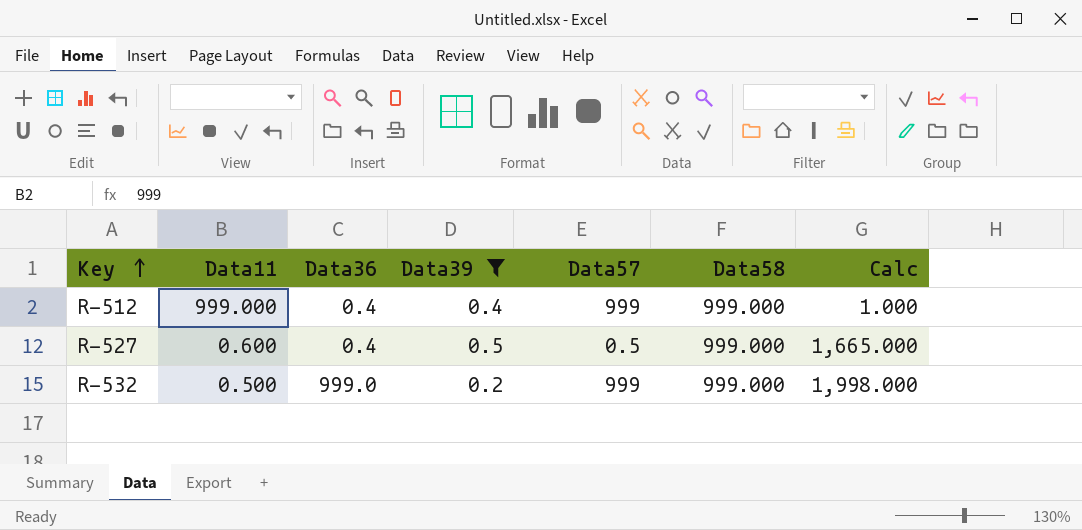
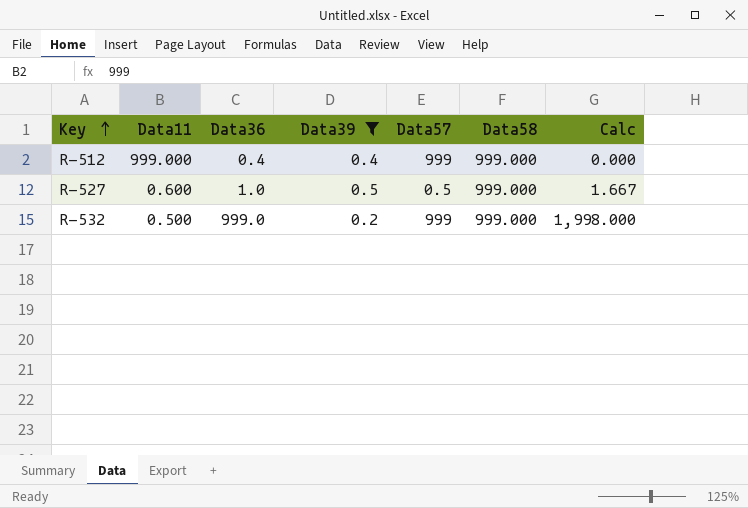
column Calc | formula: [Data58] / [Data11] -> [Data36] / [Data11]
R-527 | Data36: 0.4 -> 1.0

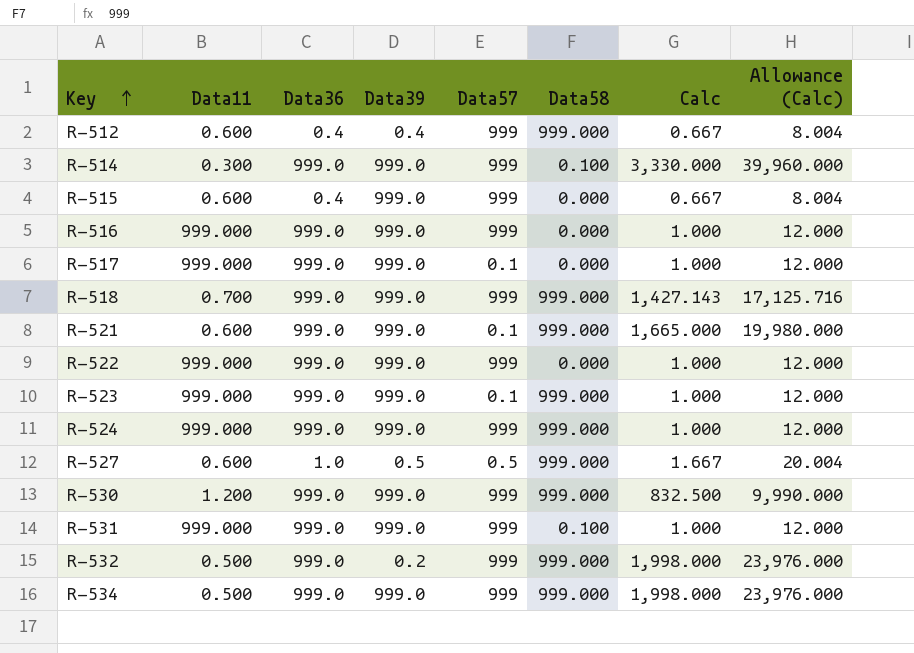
filter: Data39 != 999.0 -> none
column Allowance (Calc) | formula: none -> [Calc] * 12
R-512 | Data11: 999.000 -> 0.600
R-512 | Calc: 0.000 -> 0.667

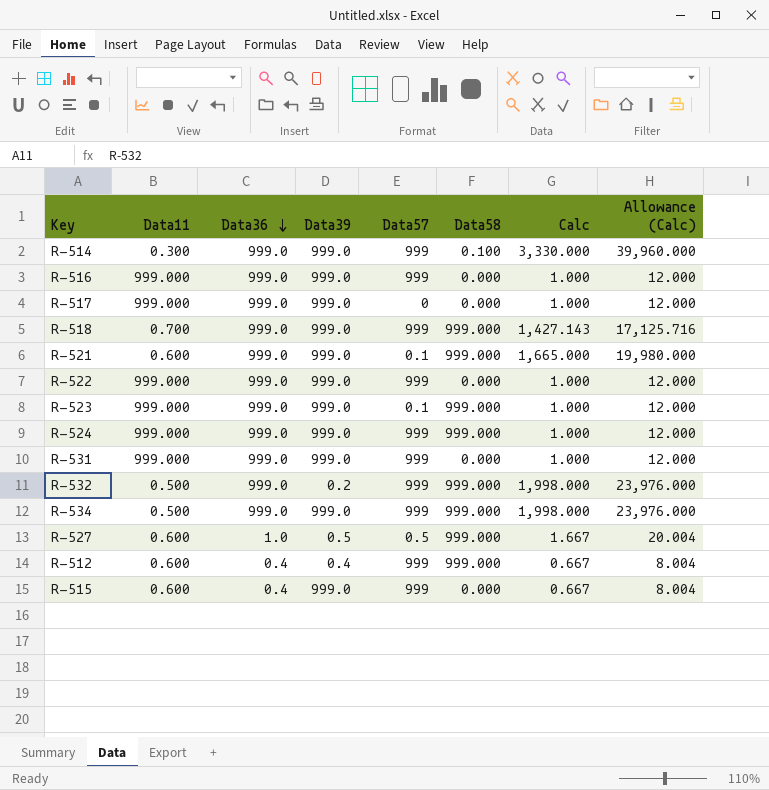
row order: Key ascending -> Data36 descending
row R-530: 1.200 | 999.0 | 999.0 | 999 | 999.000 | 832.500 | 9,990.000 -> none
R-517 | Data57: 0.1 -> 0
R-531 | Data58: 0.100 -> 0.000

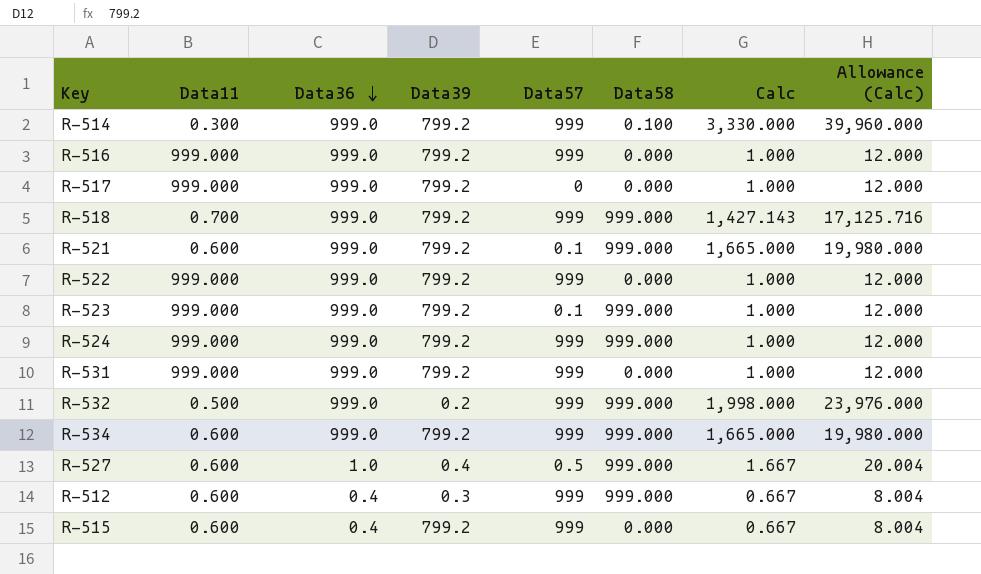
R-514 | Data39: 999.0 -> 799.2
R-516 | Data39: 999.0 -> 799.2
R-517 | Data39: 999.0 -> 799.2
R-518 | Data39: 999.0 -> 799.2
R-521 | Data39: 999.0 -> 799.2
R-522 | Data39: 999.0 -> 799.2
R-523 | Data39: 999.0 -> 799.2
R-524 | Data39: 999.0 -> 799.2
R-531 | Data39: 999.0 -> 799.2
R-534 | Data11: 0.500 -> 0.600
R-534 | Data39: 999.0 -> 799.2
R-534 | Calc: 1,998.000 -> 1,665.000
R-534 | Allowance (Calc): 23,976.000 -> 19,980.000
R-527 | Data39: 0.5 -> 0.4
R-512 | Data39: 0.4 -> 0.3
R-515 | Data39: 999.0 -> 799.2

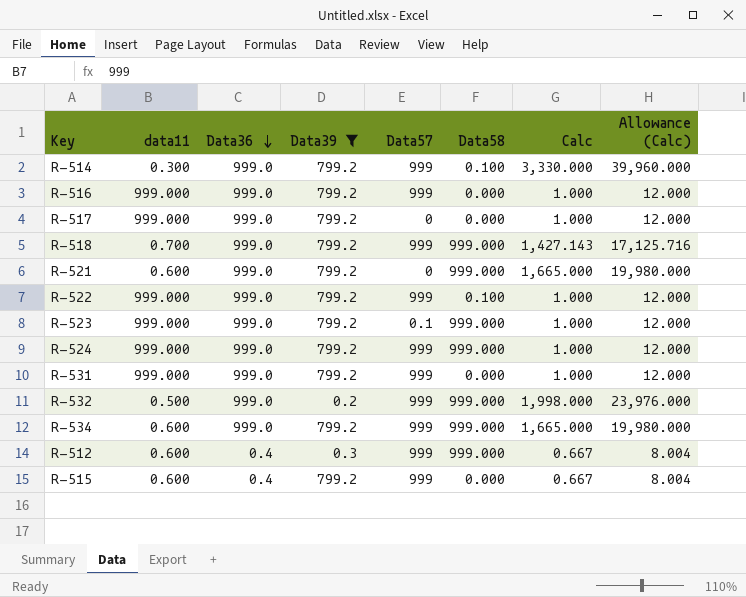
filter: none -> Data39 != 0.4
column name: Data11 -> data11
R-521 | Data57: 0.1 -> 0
R-522 | Data58: 0.000 -> 0.100

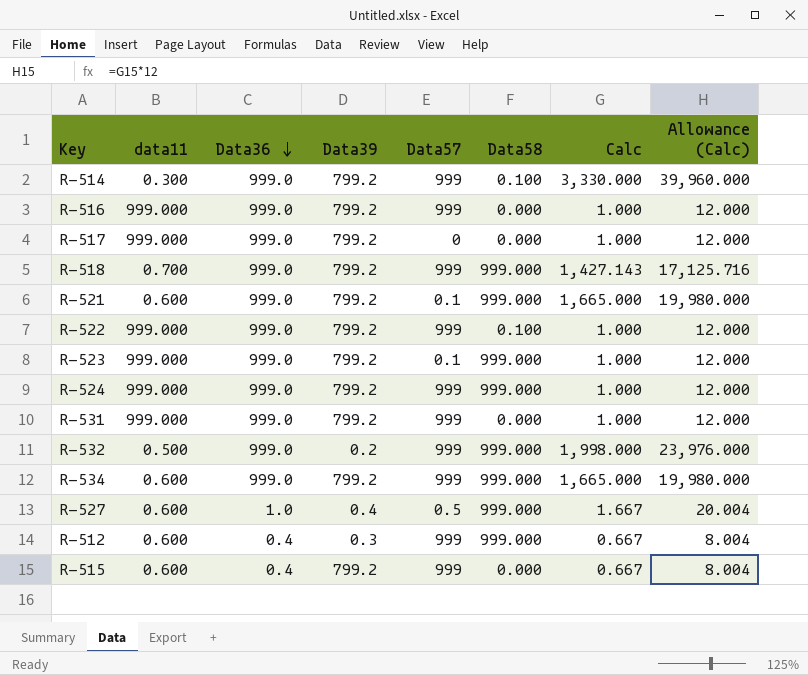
filter: Data39 != 0.4 -> none
R-521 | Data57: 0 -> 0.1

